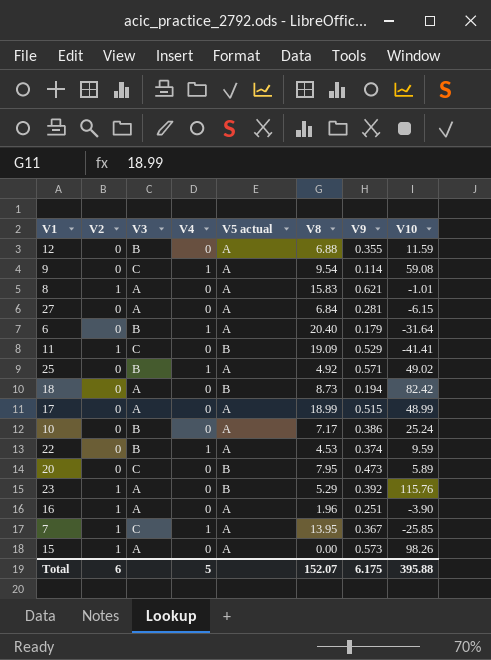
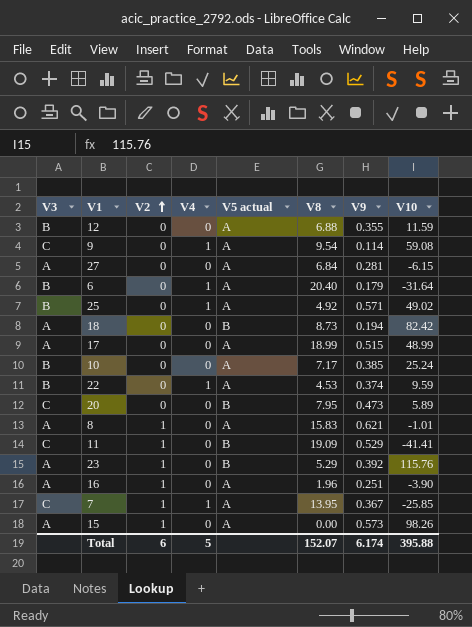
row order: none -> V2 ascending
column V3 | position: 3 -> 1
10 | V9: 0.386 -> 0.385
Total | V9: 6.175 -> 6.174

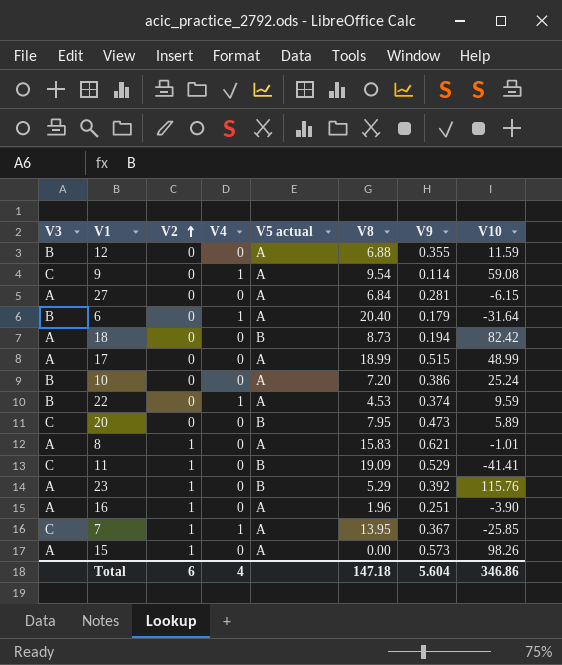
row 25: B | 0 | 1 | A | 4.92 | 0.571 | 49.02 -> none
10 | V8: 7.17 -> 7.20
10 | V9: 0.385 -> 0.386
Total | V4: 5 -> 4
Total | V8: 152.07 -> 147.18
Total | V9: 6.174 -> 5.604
Total | V10: 395.88 -> 346.86

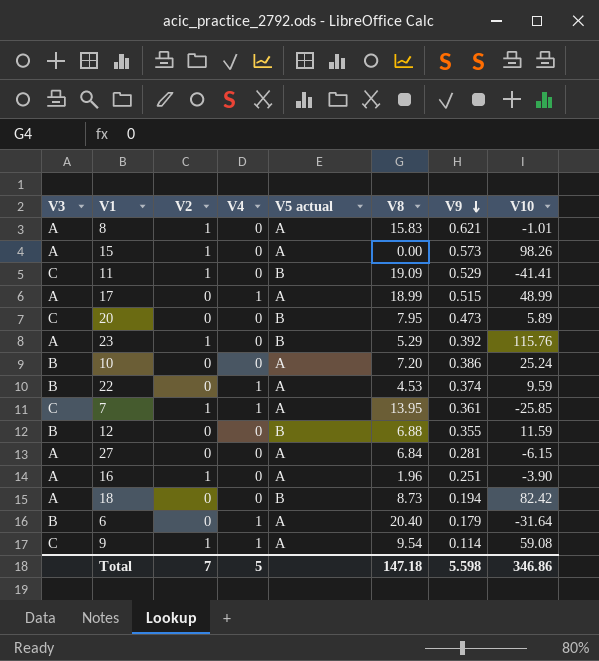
row order: V2 ascending -> V9 descending
17 | V4: 0 -> 1
7 | V9: 0.367 -> 0.361
12 | V5 actual: A -> B
9 | V2: 0 -> 1
Total | V2: 6 -> 7
Total | V4: 4 -> 5
Total | V9: 5.604 -> 5.598

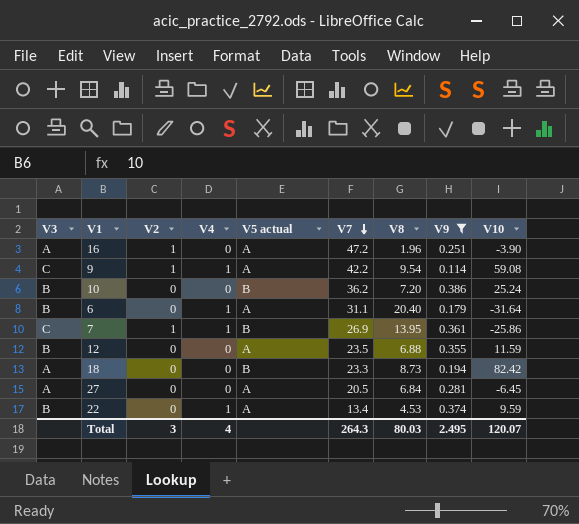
filter: none -> V9 <= 0.386
row order: V9 descending -> V7 descending
column V7 | position: none -> 6
10 | V5 actual: A -> B
7 | V5 actual: A -> B
7 | V10: -25.85 -> -25.86
12 | V5 actual: B -> A
27 | V10: -6.15 -> -6.45
Total | V2: 7 -> 3
Total | V4: 5 -> 4
Total | V8: 147.18 -> 80.03
Total | V9: 5.598 -> 2.495
Total | V10: 346.86 -> 120.07

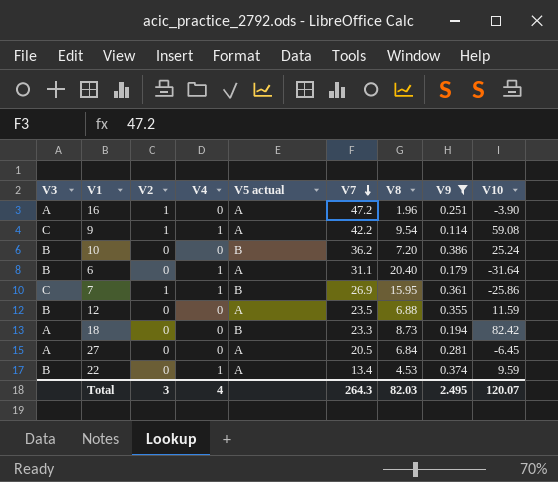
7 | V8: 13.95 -> 15.95
Total | V8: 80.03 -> 82.03

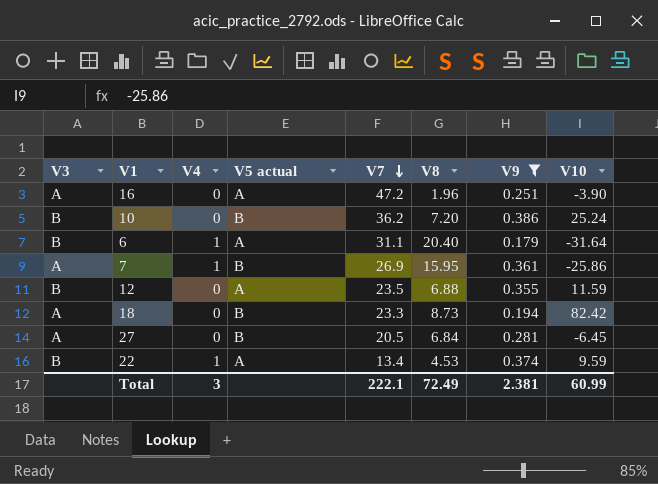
column V2 | position: 3 -> none
row 9: C | 1 | 1 | A | 42.2 | 9.54 | 0.114 | 59.08 -> none
7 | V3: C -> A
27 | V5 actual: A -> B
Total | V4: 4 -> 3
Total | V7: 264.3 -> 222.1
Total | V8: 82.03 -> 72.49
Total | V9: 2.495 -> 2.381
Total | V10: 120.07 -> 60.99

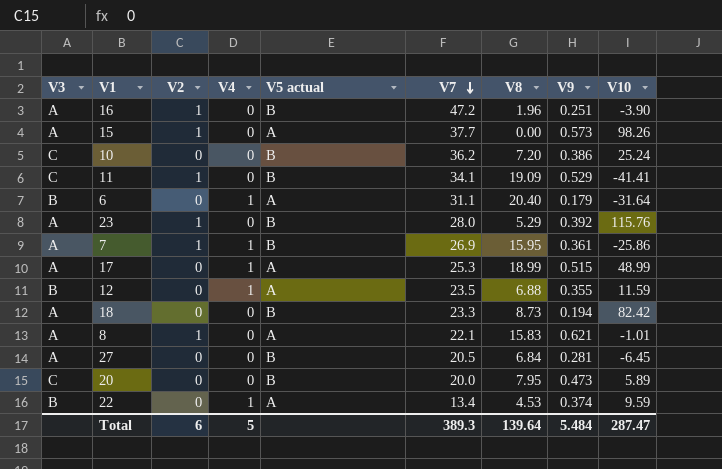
filter: V9 <= 0.386 -> none
column V2 | position: none -> 3
16 | V5 actual: A -> B
10 | V3: B -> C
12 | V4: 0 -> 1
Total | V4: 3 -> 5
Total | V7: 222.1 -> 389.3
Total | V8: 72.49 -> 139.64
Total | V9: 2.381 -> 5.484
Total | V10: 60.99 -> 287.47

